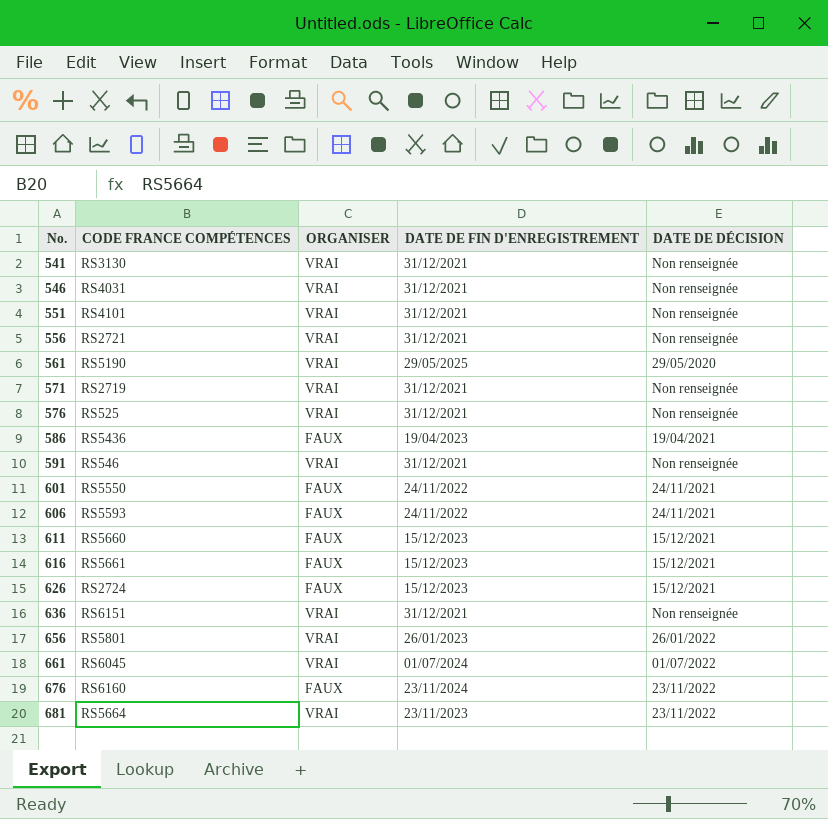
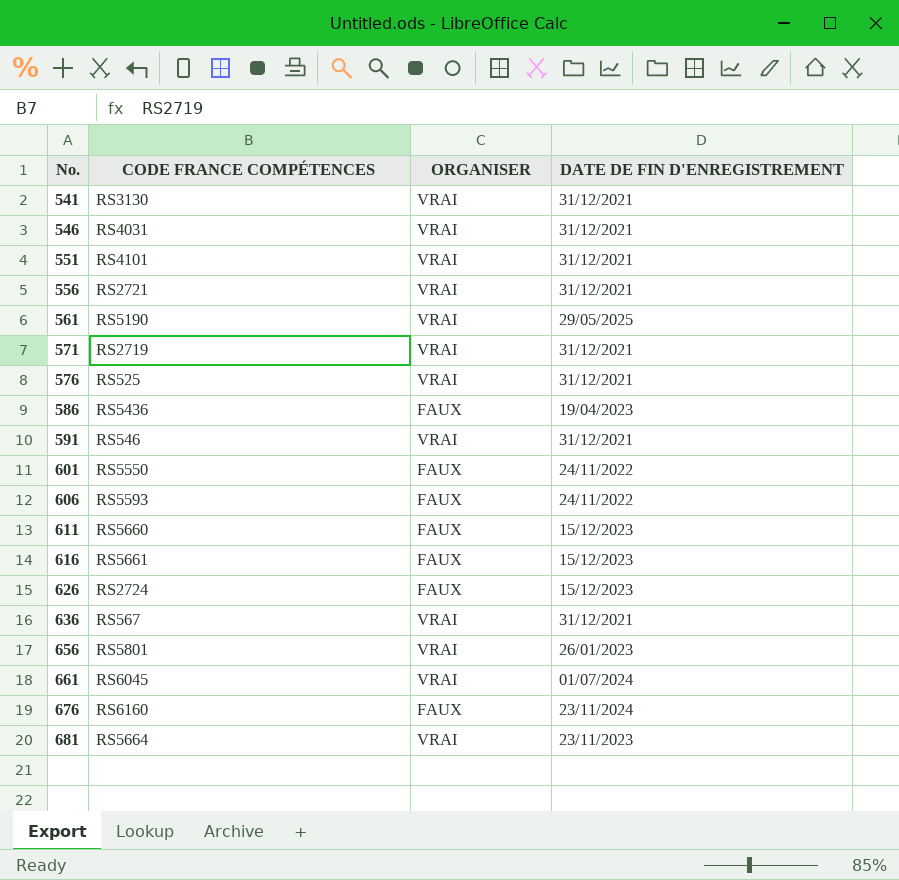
column DATE DE DÉCISION | position: 5 -> none
636 | CODE FRANCE COMPÉTENCES: RS6151 -> RS567

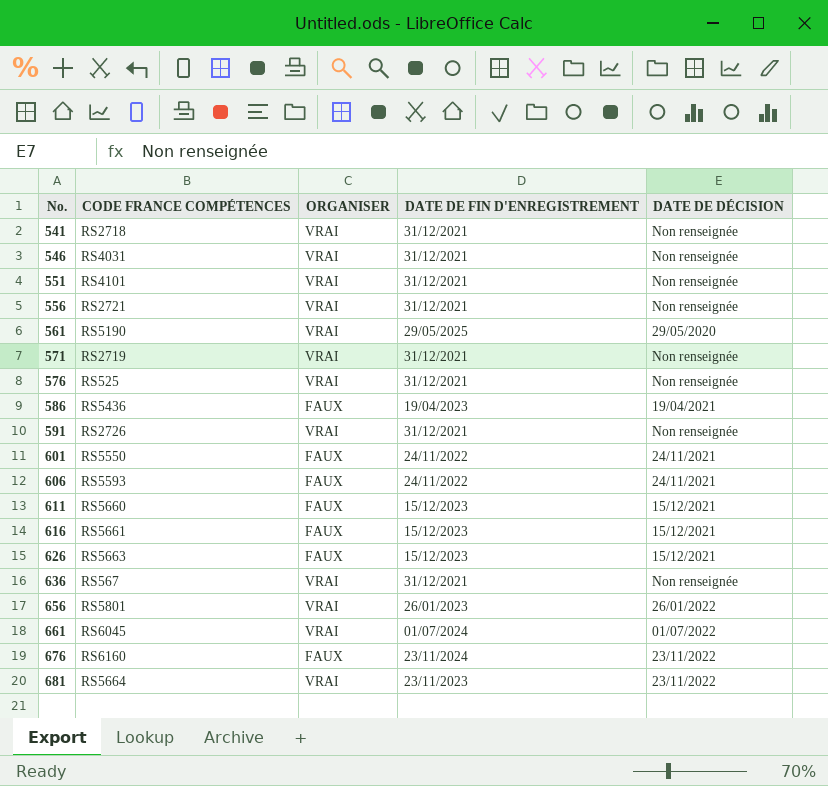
column DATE DE DÉCISION | position: none -> 5
541 | CODE FRANCE COMPÉTENCES: RS3130 -> RS2718
591 | CODE FRANCE COMPÉTENCES: RS546 -> RS2726
626 | CODE FRANCE COMPÉTENCES: RS2724 -> RS5663

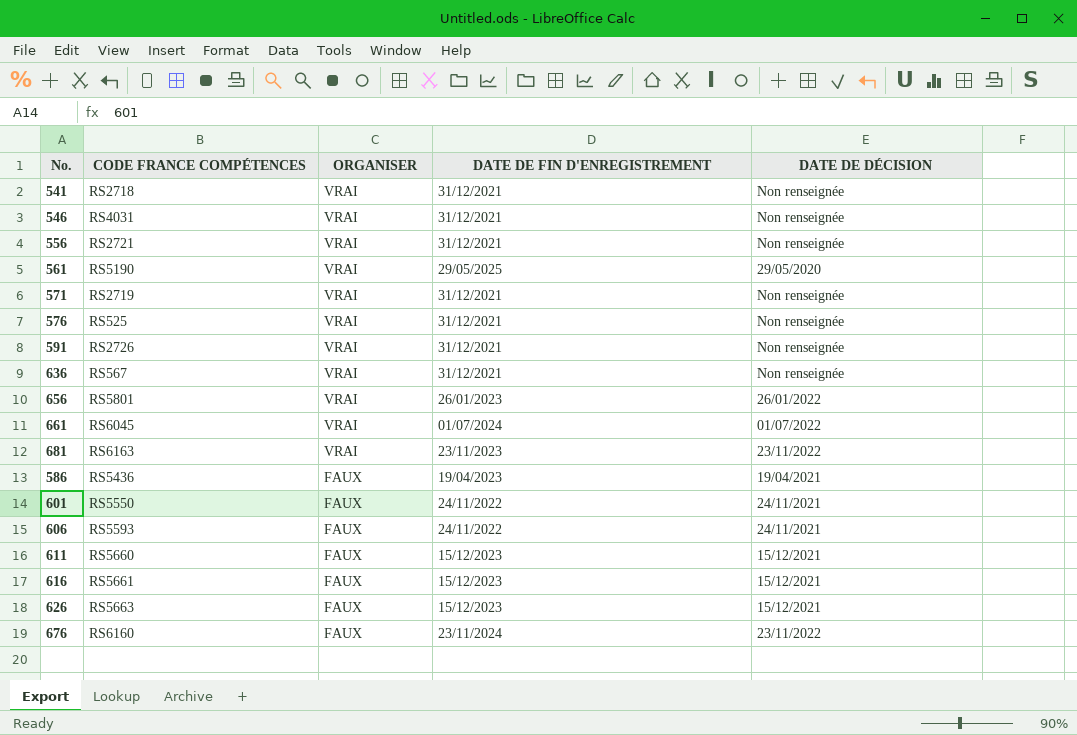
row order: No. ascending -> ORGANISER descending
row 551: RS4101 | VRAI | 31/12/2021 | Non renseignée -> none
681 | CODE FRANCE COMPÉTENCES: RS5664 -> RS6163

